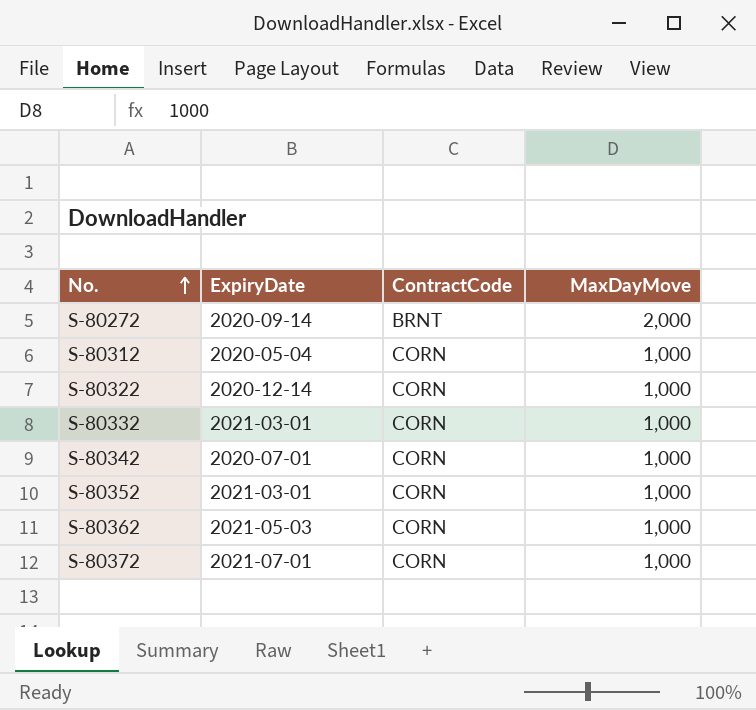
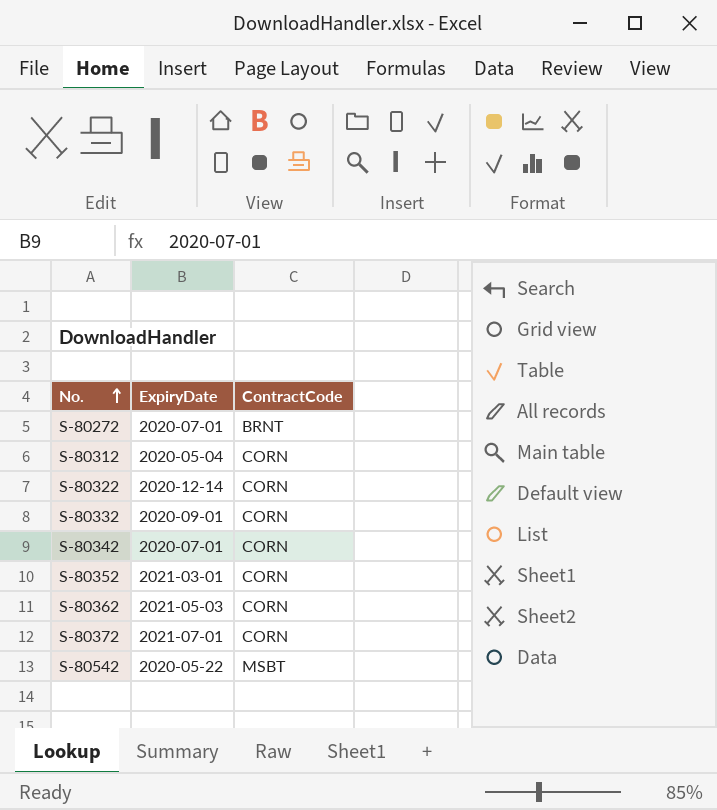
column MaxDayMove | position: 4 -> none
S-80272 | ExpiryDate: 2020-09-14 -> 2020-07-01
S-80332 | ExpiryDate: 2021-03-01 -> 2020-09-01
row S-80542: none -> 2020-05-22 | MSBT

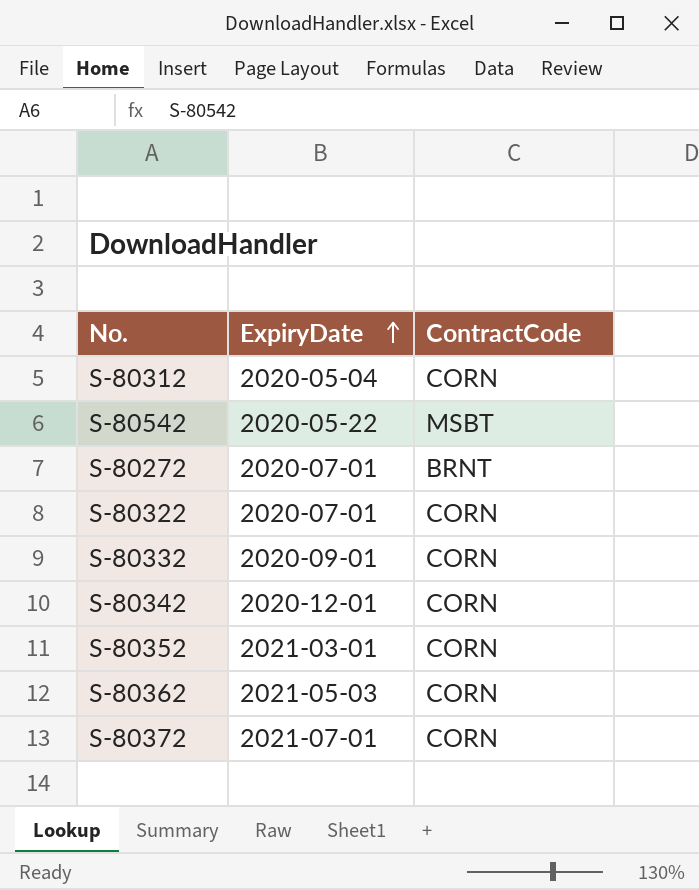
row order: No. ascending -> ExpiryDate ascending
S-80322 | ExpiryDate: 2020-12-14 -> 2020-07-01
S-80342 | ExpiryDate: 2020-07-01 -> 2020-12-01

